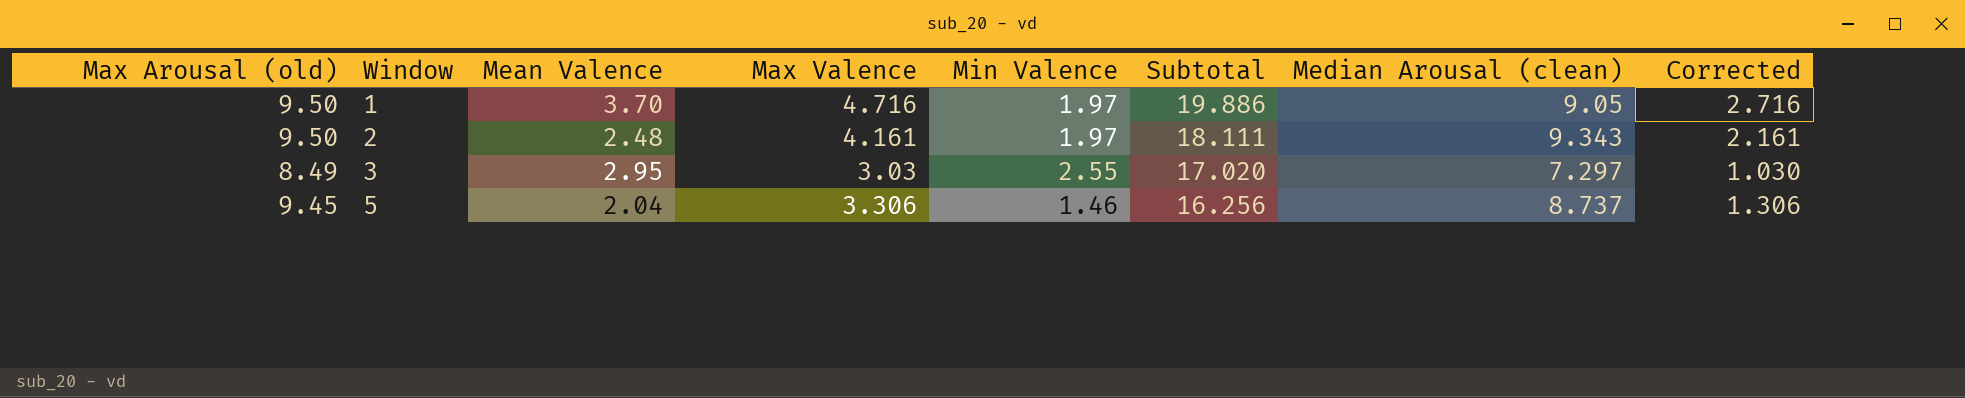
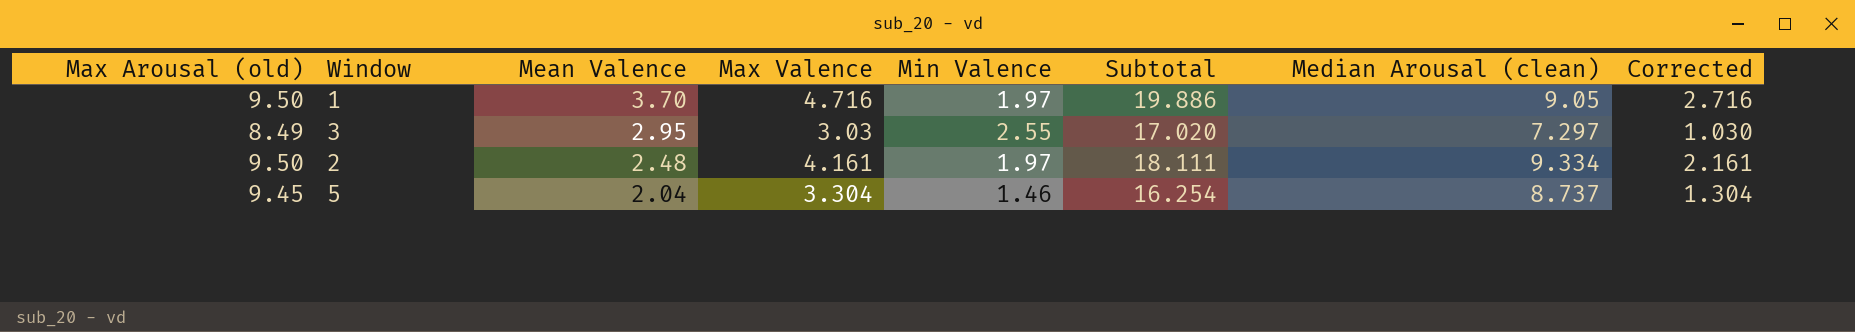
row order: Window ascending -> Mean Valence descending
2 | Median Arousal (clean): 9.343 -> 9.334
5 | Max Valence: 3.306 -> 3.304
5 | Subtotal: 16.256 -> 16.254
5 | Corrected: 1.306 -> 1.304

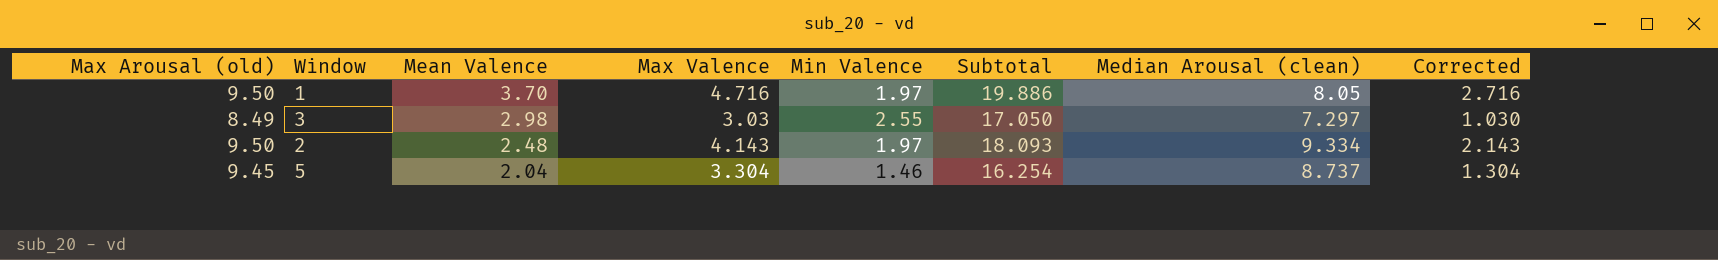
1 | Median Arousal (clean): 9.05 -> 8.05
3 | Mean Valence: 2.95 -> 2.98
3 | Subtotal: 17.020 -> 17.050
2 | Max Valence: 4.161 -> 4.143
2 | Subtotal: 18.111 -> 18.093
2 | Corrected: 2.161 -> 2.143

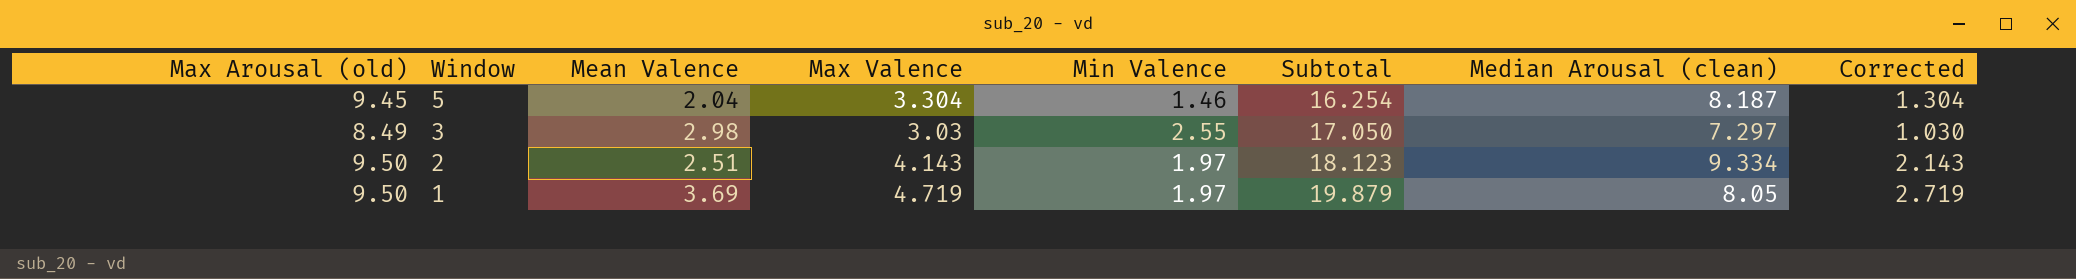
row order: Mean Valence descending -> Window descending
5 | Median Arousal (clean): 8.737 -> 8.187
2 | Mean Valence: 2.48 -> 2.51
2 | Subtotal: 18.093 -> 18.123
1 | Mean Valence: 3.70 -> 3.69
1 | Max Valence: 4.716 -> 4.719
1 | Subtotal: 19.886 -> 19.879
1 | Corrected: 2.716 -> 2.719

